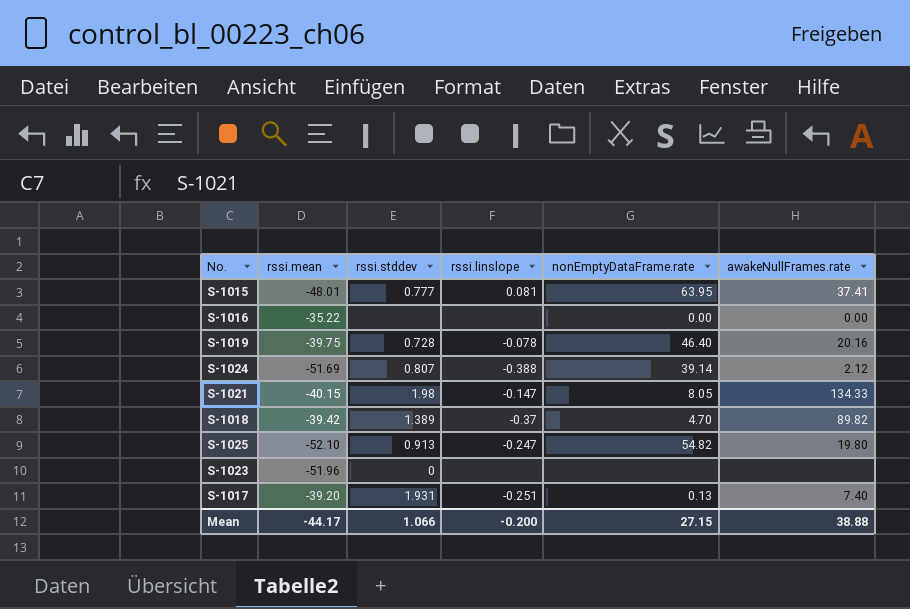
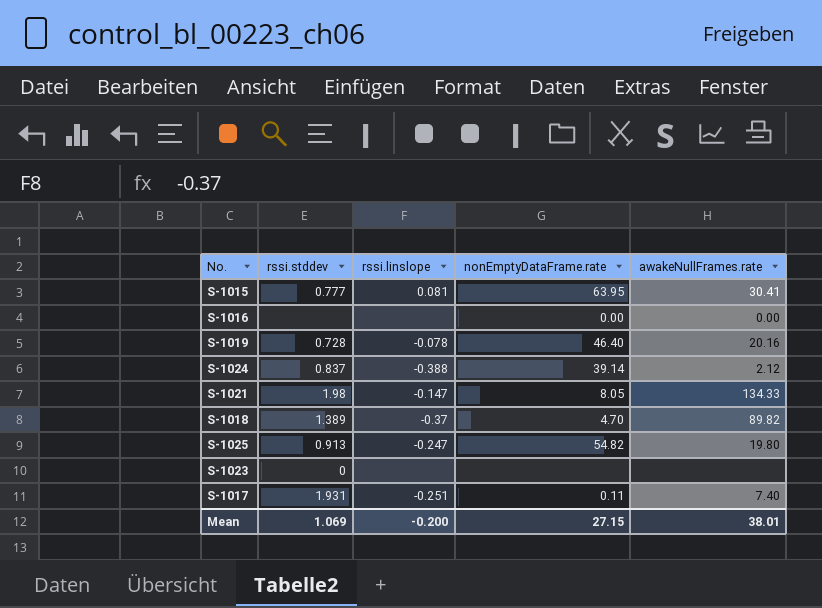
column rssi.mean | position: 2 -> none
S-1015 | awakeNullFrames.rate: 37.41 -> 30.41
S-1024 | rssi.stddev: 0.807 -> 0.837
S-1017 | nonEmptyDataFrame.rate: 0.13 -> 0.11
Mean | rssi.stddev: 1.066 -> 1.069
Mean | awakeNullFrames.rate: 38.88 -> 38.01

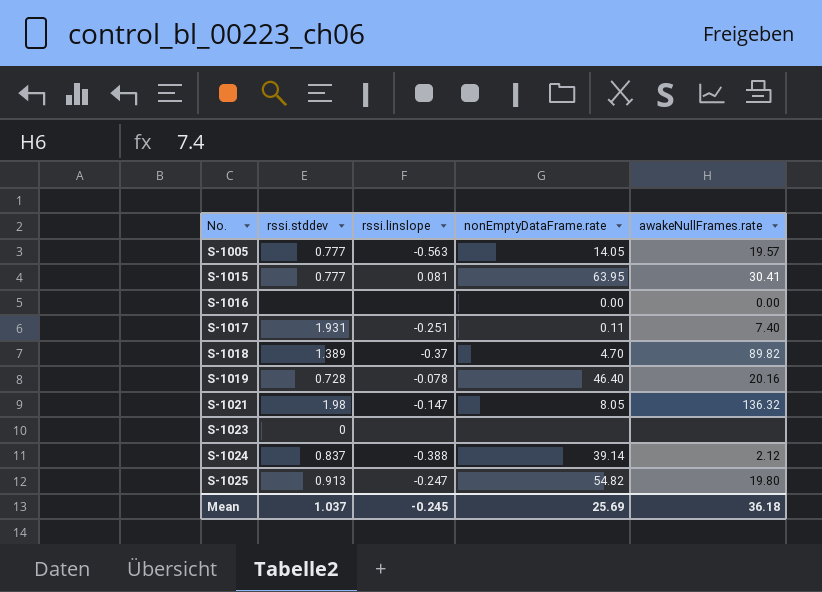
row order: none -> No. ascending
row S-1005: none -> 0.777 | -0.563 | 14.05 | 19.57
S-1021 | awakeNullFrames.rate: 134.33 -> 136.32
Mean | rssi.stddev: 1.069 -> 1.037
Mean | rssi.linslope: -0.200 -> -0.245
Mean | nonEmptyDataFrame.rate: 27.15 -> 25.69
Mean | awakeNullFrames.rate: 38.01 -> 36.18

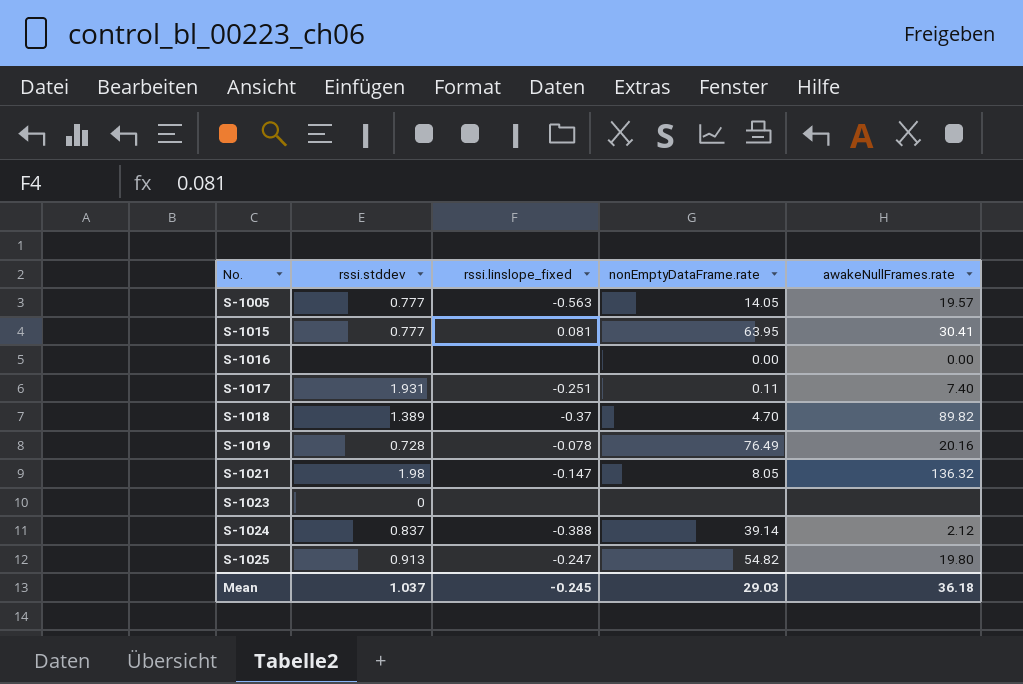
column name: rssi.linslope -> rssi.linslope_fixed
S-1019 | nonEmptyDataFrame.rate: 46.40 -> 76.49
Mean | nonEmptyDataFrame.rate: 25.69 -> 29.03

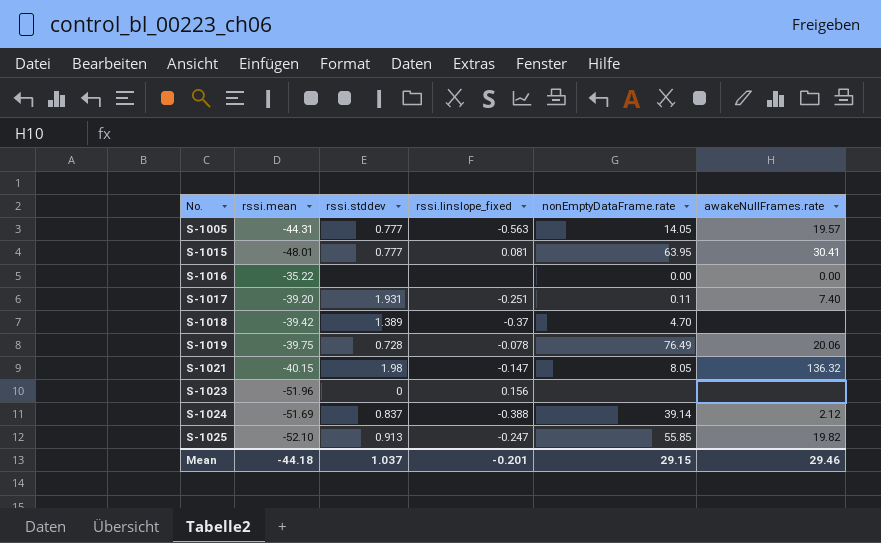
column rssi.mean | position: none -> 2
S-1018 | awakeNullFrames.rate: 89.82 -> none
S-1019 | awakeNullFrames.rate: 20.16 -> 20.06
S-1023 | rssi.linslope_fixed: none -> 0.156
S-1025 | nonEmptyDataFrame.rate: 54.82 -> 55.85
S-1025 | awakeNullFrames.rate: 19.80 -> 19.82
Mean | rssi.linslope_fixed: -0.245 -> -0.201
Mean | nonEmptyDataFrame.rate: 29.03 -> 29.15
Mean | awakeNullFrames.rate: 36.18 -> 29.46

